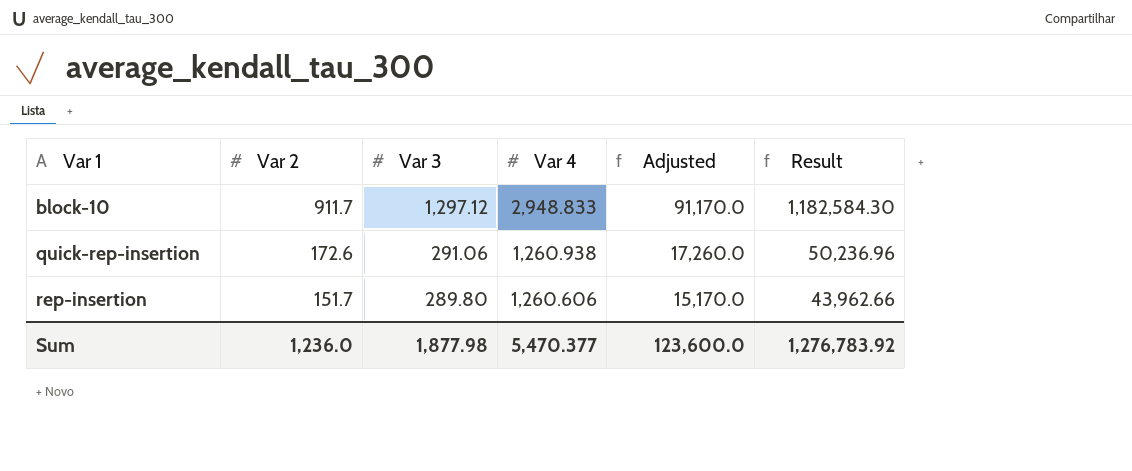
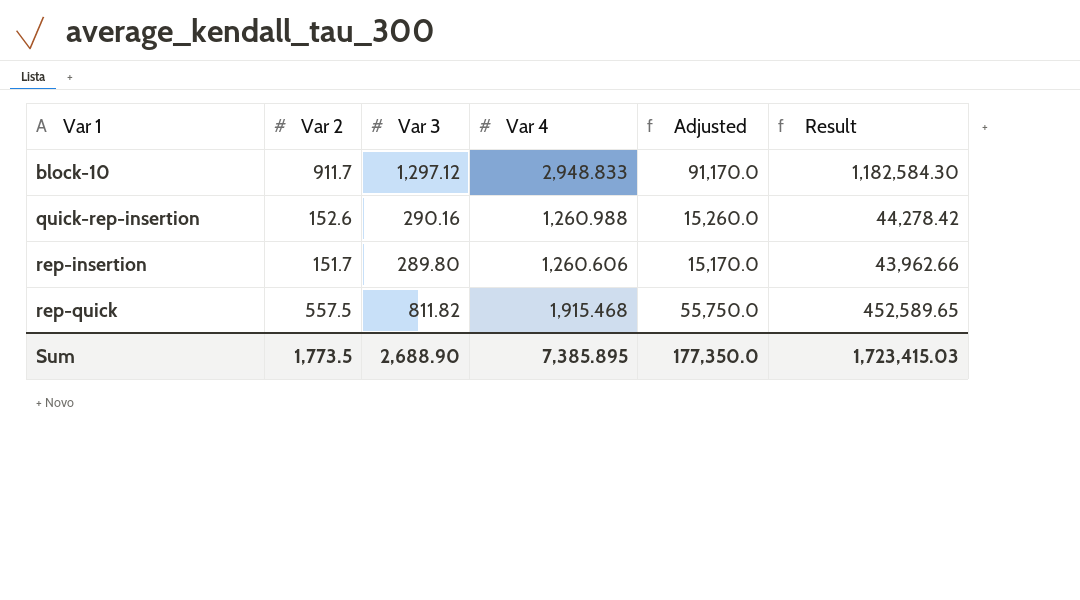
quick-rep-insertion | Var 2: 172.6 -> 152.6
quick-rep-insertion | Var 3: 291.06 -> 290.16
quick-rep-insertion | Var 4: 1,260.938 -> 1,260.988
quick-rep-insertion | Adjusted: 17,260.0 -> 15,260.0
quick-rep-insertion | Result: 50,236.96 -> 44,278.42
row rep-quick: none -> 557.5 | 811.82 | 1,915.468 | 55,750.0 | 452,589.65
Sum | Var 2: 1,236.0 -> 1,773.5
Sum | Var 3: 1,877.98 -> 2,688.90
Sum | Var 4: 5,470.377 -> 7,385.895
Sum | Adjusted: 123,600.0 -> 177,350.0
Sum | Result: 1,276,783.92 -> 1,723,415.03

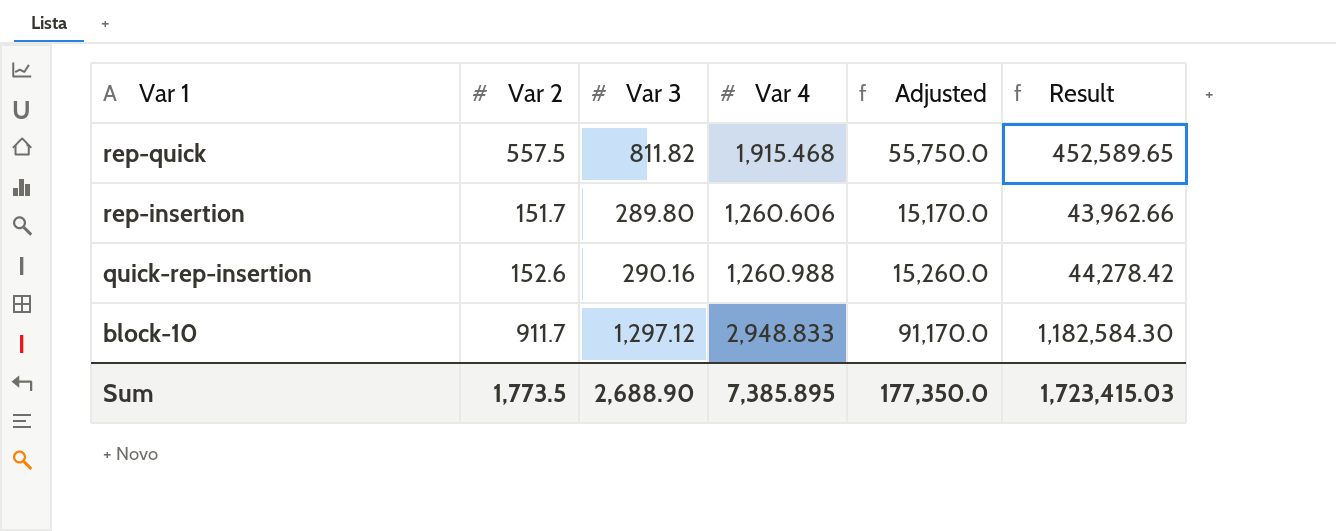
row order: Var 1 ascending -> Var 1 descending

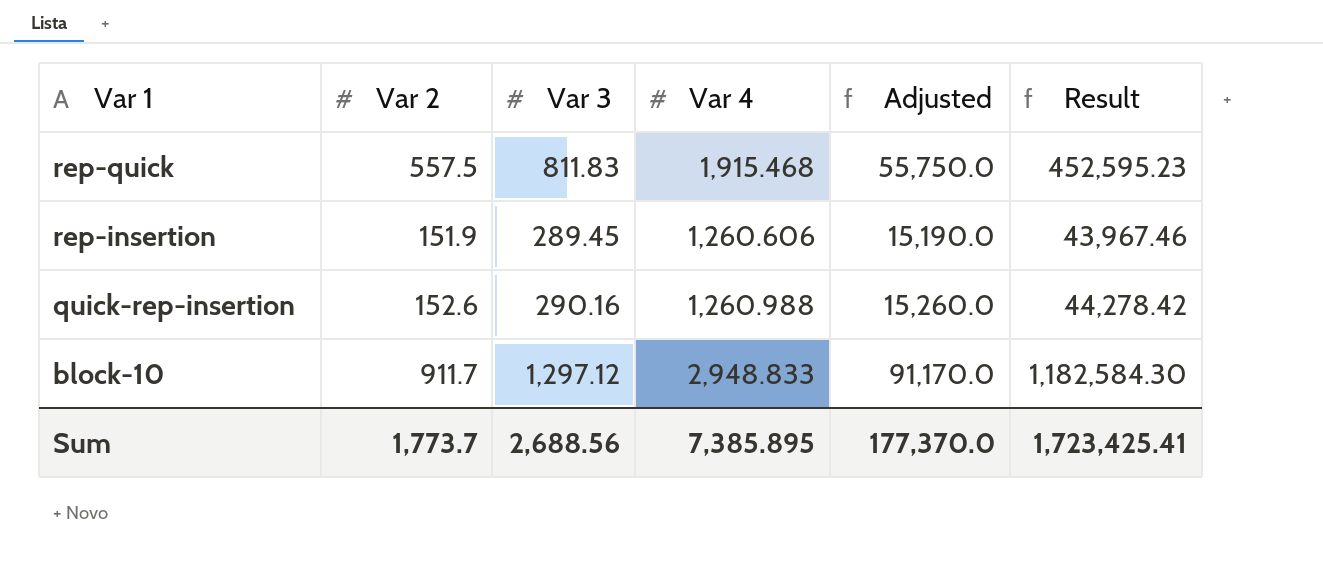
rep-quick | Var 3: 811.82 -> 811.83
rep-quick | Result: 452,589.65 -> 452,595.23
rep-insertion | Var 2: 151.7 -> 151.9
rep-insertion | Var 3: 289.80 -> 289.45
rep-insertion | Adjusted: 15,170.0 -> 15,190.0
rep-insertion | Result: 43,962.66 -> 43,967.46
Sum | Var 2: 1,773.5 -> 1,773.7
Sum | Var 3: 2,688.90 -> 2,688.56
Sum | Adjusted: 177,350.0 -> 177,370.0
Sum | Result: 1,723,415.03 -> 1,723,425.41

